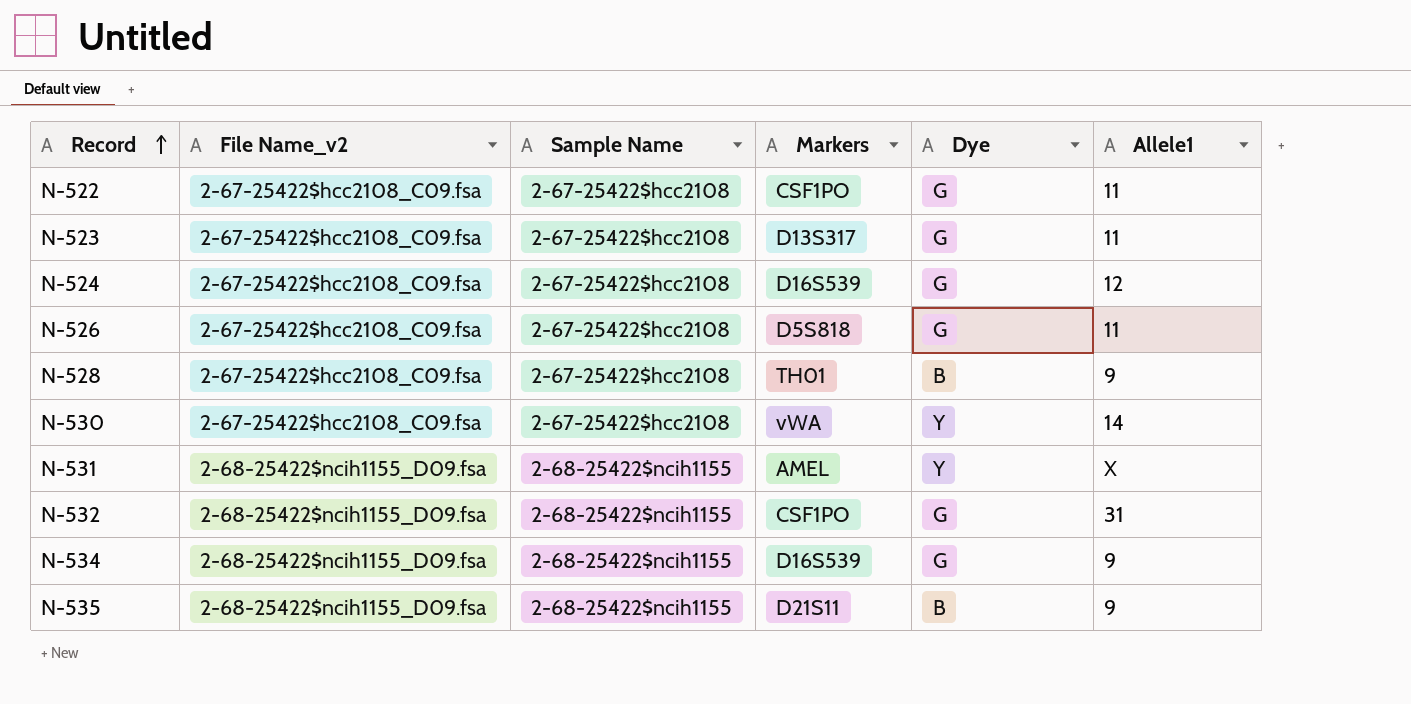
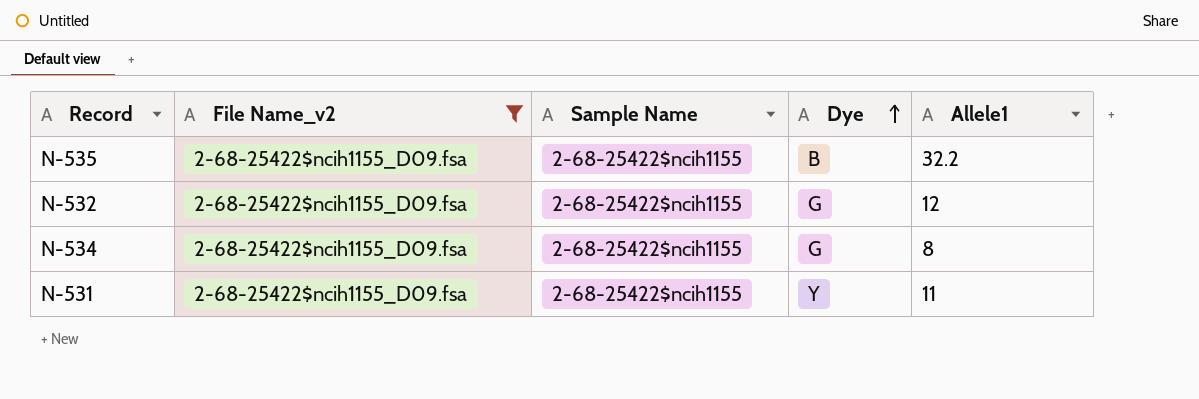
filter: none -> File Name_v2 = 2-68-25422$ncih1155_D09.fsa
row order: Record ascending -> Dye ascending
column Markers | position: 4 -> none
N-535 | Allele1: 9 -> 32.2
N-532 | Allele1: 31 -> 12
N-534 | Allele1: 9 -> 8
N-531 | Allele1: X -> 11

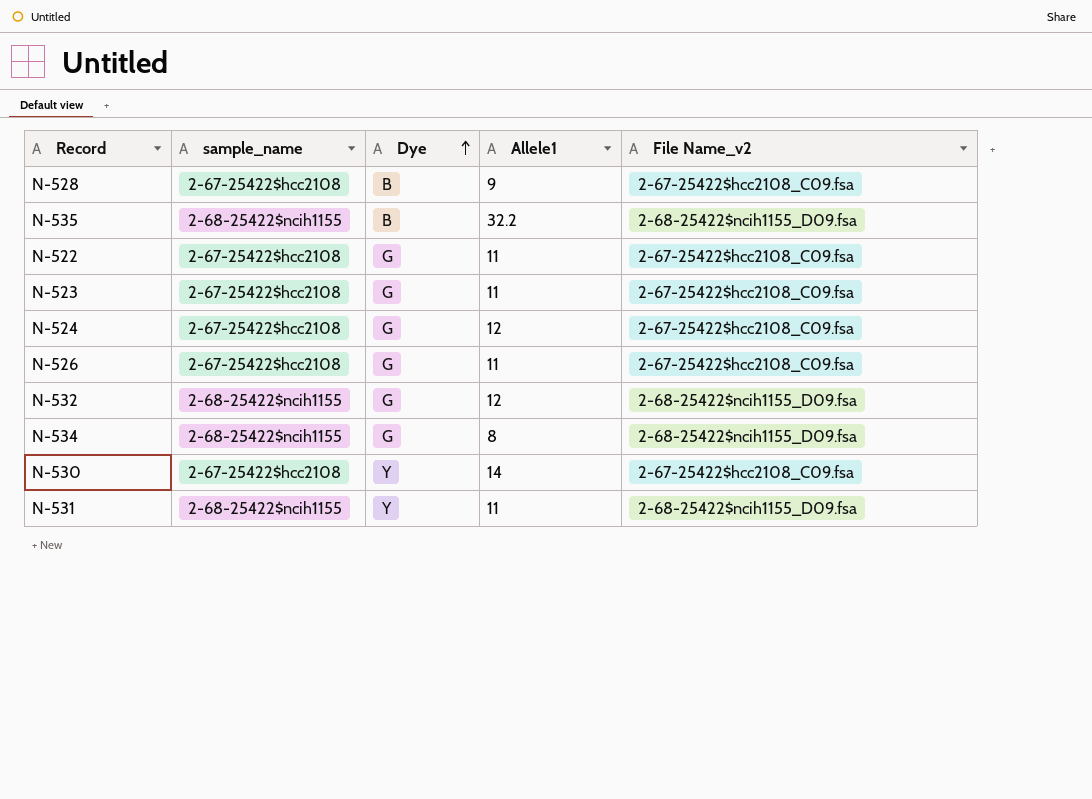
filter: File Name_v2 = 2-68-25422$ncih1155_D09.fsa -> none
column name: Sample Name -> sample_name
column File Name_v2 | position: 2 -> 5

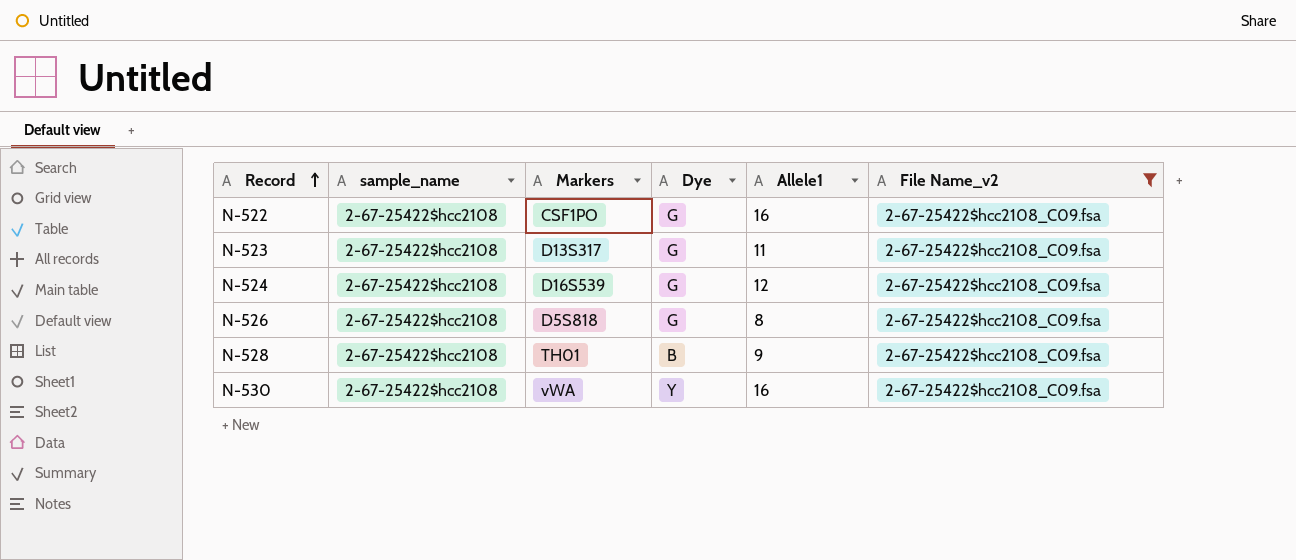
filter: none -> File Name_v2 = 2-67-25422$hcc2108_C09.fsa
row order: Dye ascending -> Record ascending
column Markers | position: none -> 3
N-522 | Allele1: 11 -> 16
N-526 | Allele1: 11 -> 8
N-530 | Allele1: 14 -> 16

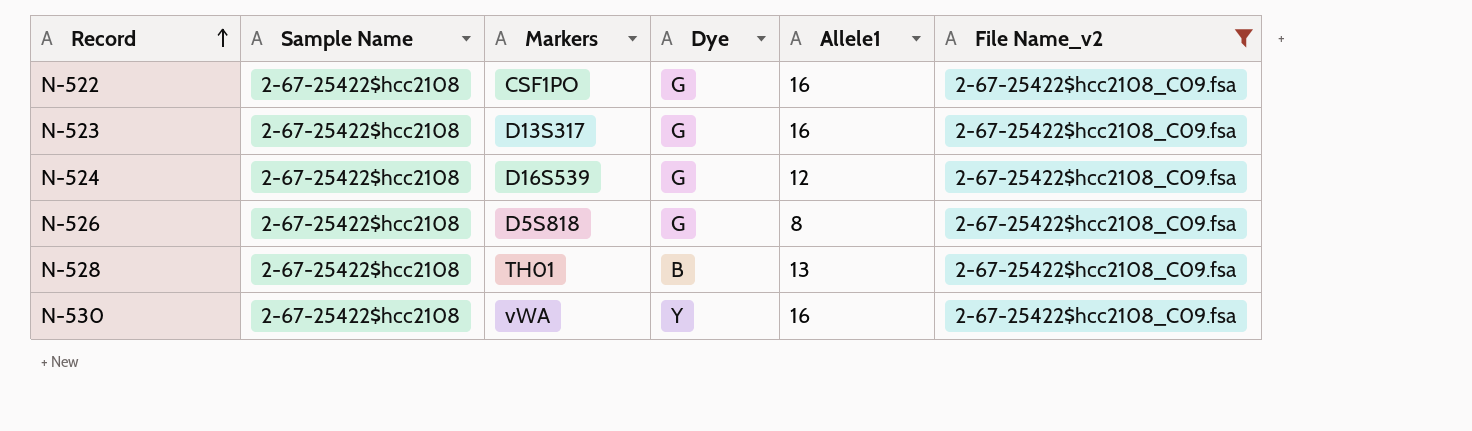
column name: sample_name -> Sample Name
N-523 | Allele1: 11 -> 16
N-528 | Allele1: 9 -> 13

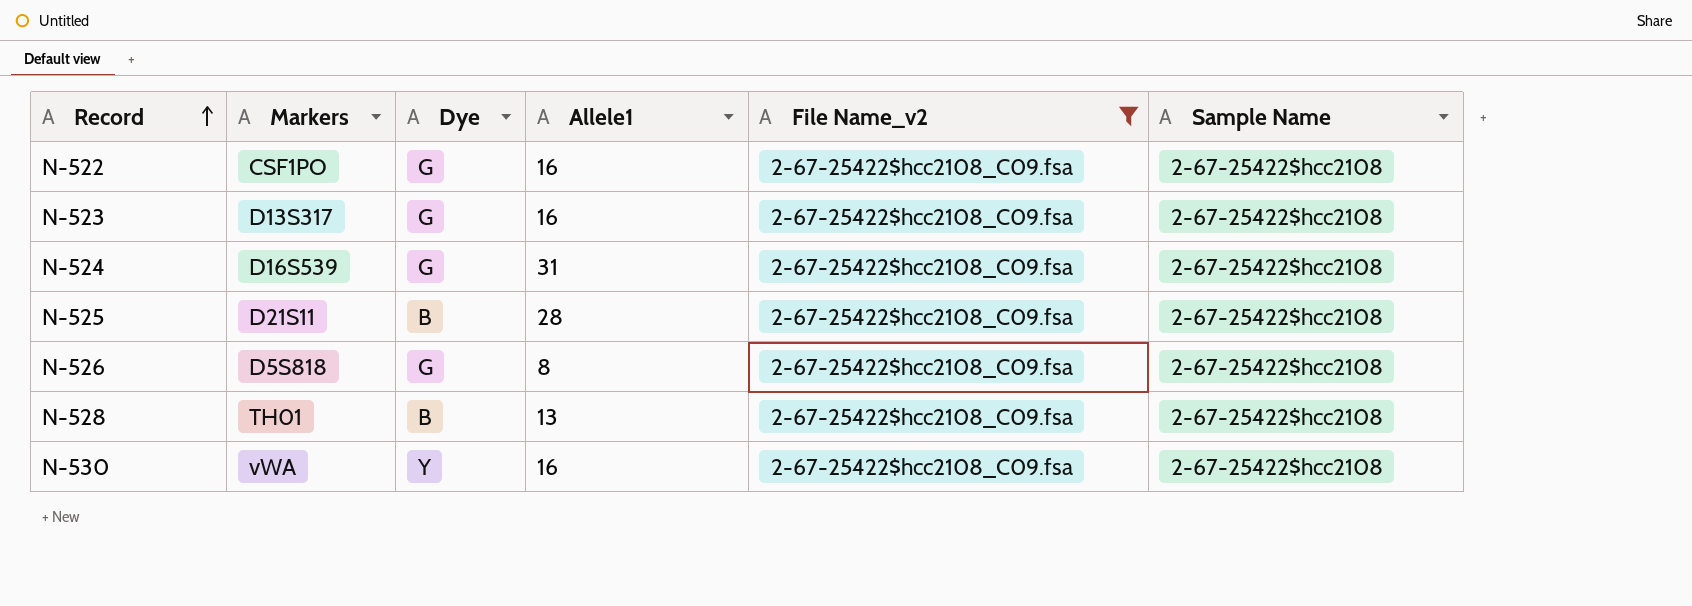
column Sample Name | position: 2 -> 6
N-524 | Allele1: 12 -> 31
row N-525: none -> D21S11 | B | 28 | 2-67-25422$hcc2108_C09.fsa | 2-67-25422$hcc2108

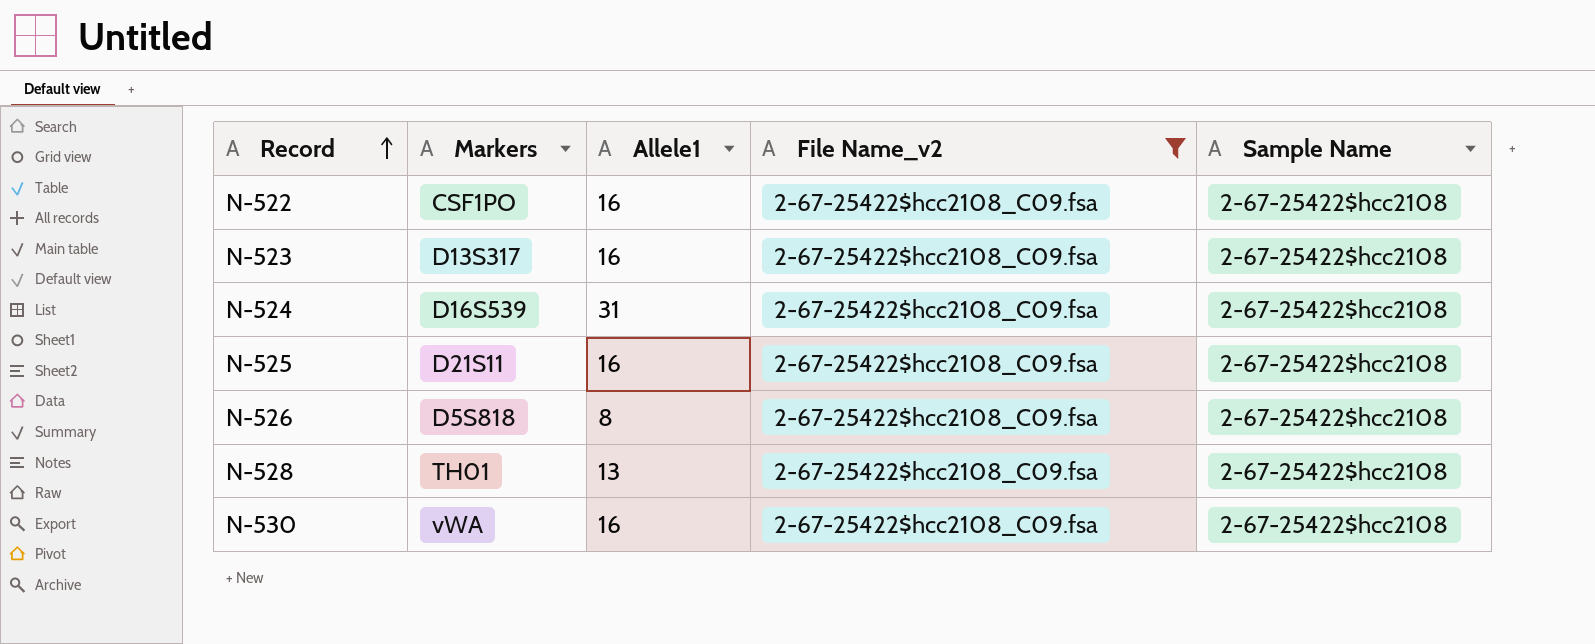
column Dye | position: 3 -> none
N-525 | Allele1: 28 -> 16

